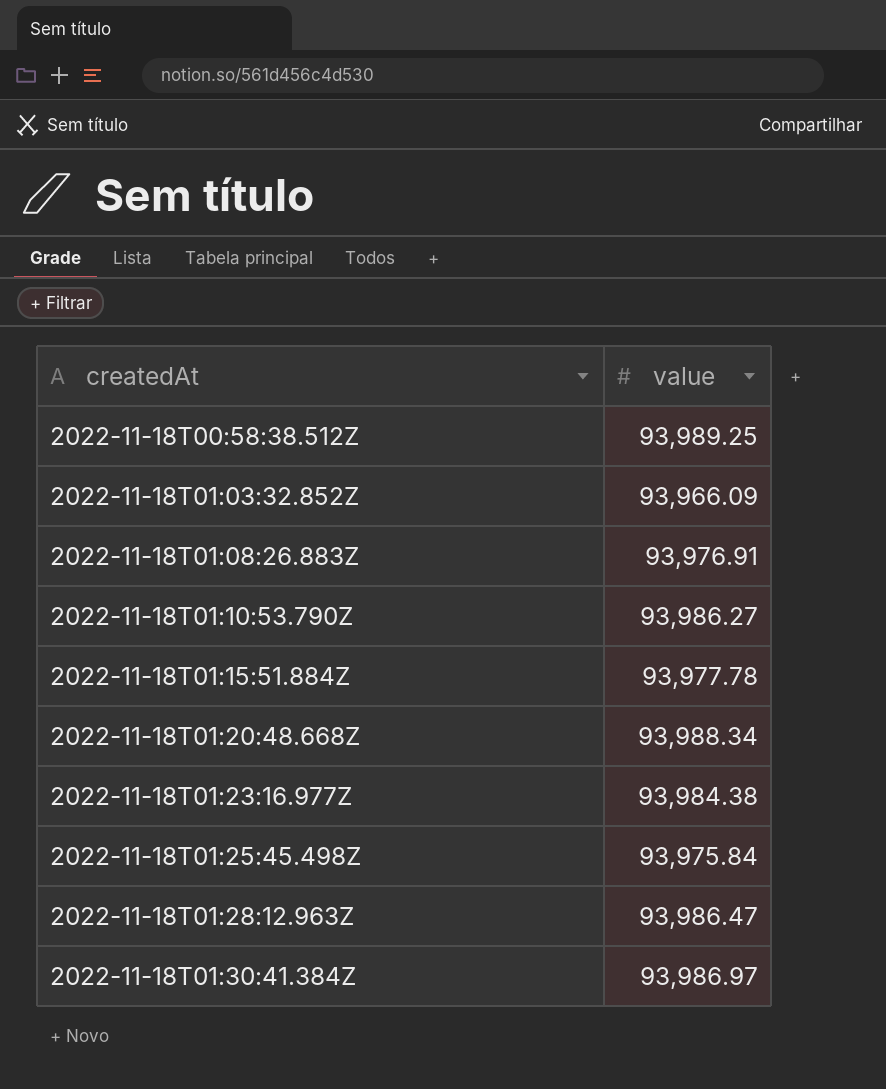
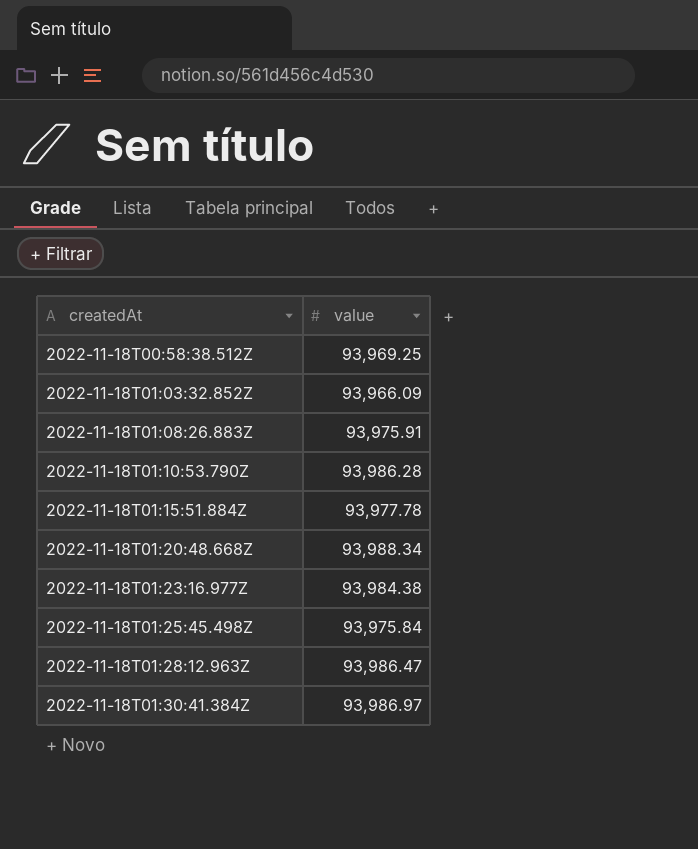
2022-11-18T00:58:38.512Z | value: 93,989.25 -> 93,969.25
2022-11-18T01:08:26.883Z | value: 93,976.91 -> 93,975.91
2022-11-18T01:10:53.790Z | value: 93,986.27 -> 93,986.28

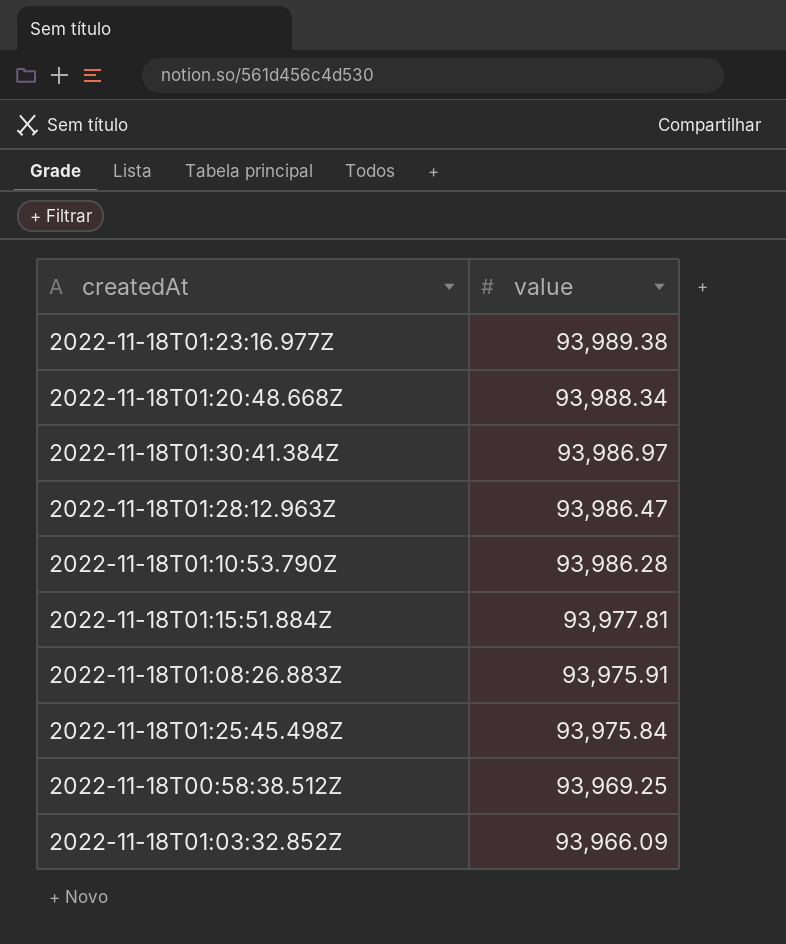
row order: createdAt ascending -> value descending
2022-11-18T01:23:16.977Z | value: 93,984.38 -> 93,989.38
2022-11-18T01:15:51.884Z | value: 93,977.78 -> 93,977.81

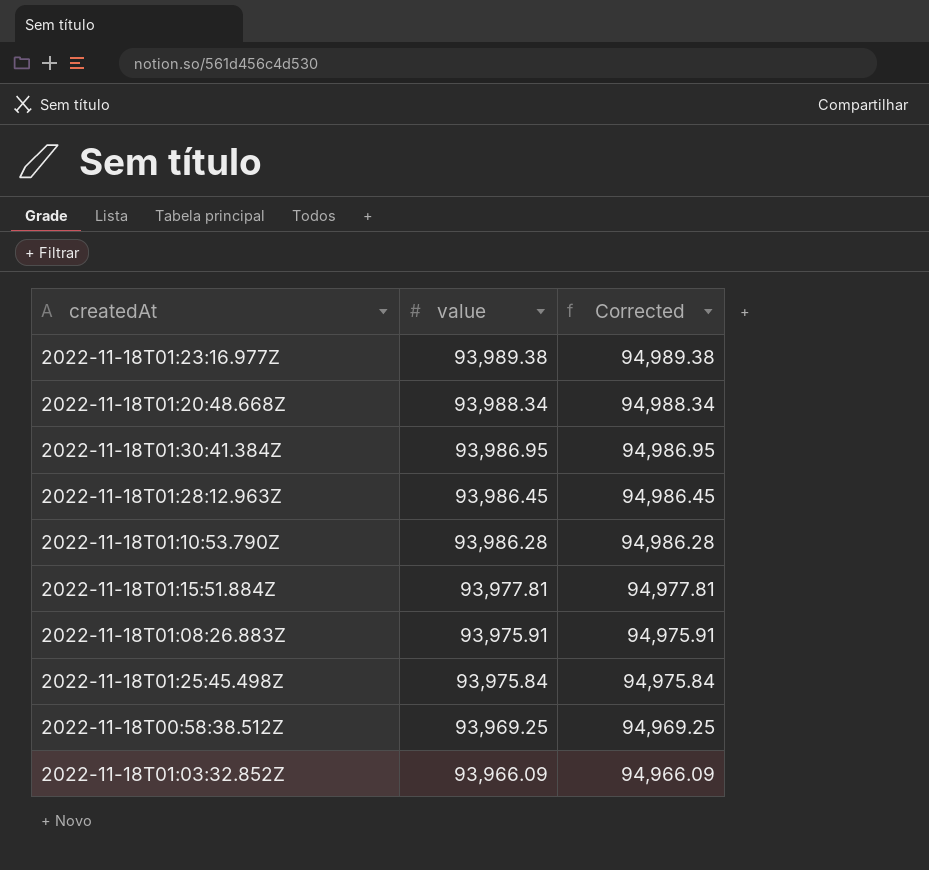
column Corrected | formula: none -> [value] + 1000
2022-11-18T01:30:41.384Z | value: 93,986.97 -> 93,986.95
2022-11-18T01:28:12.963Z | value: 93,986.47 -> 93,986.45

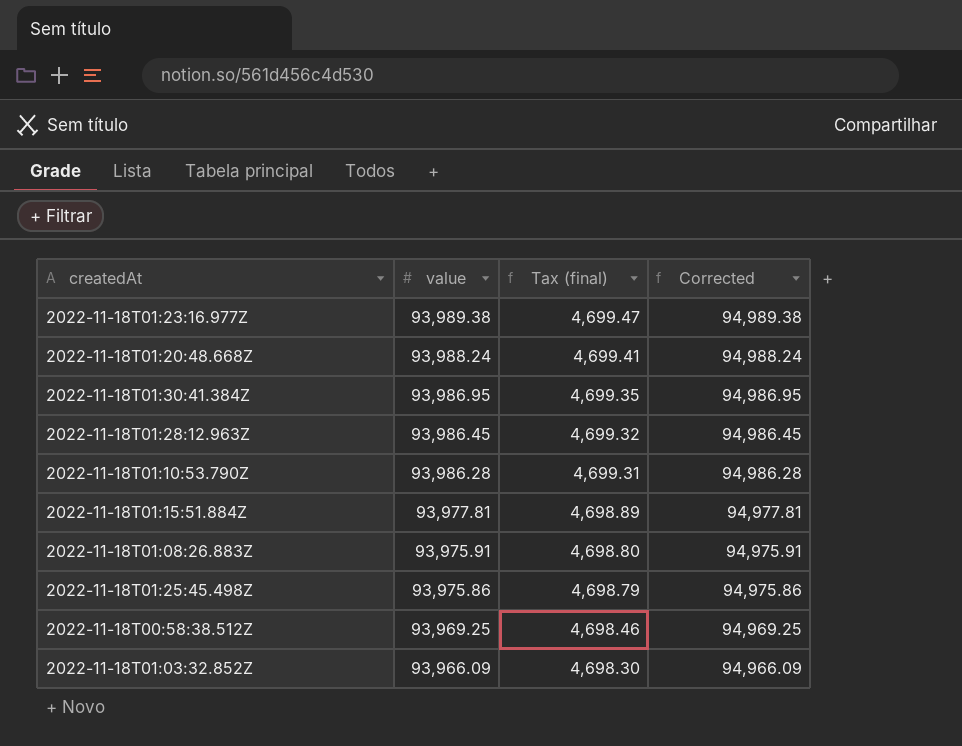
column Tax (final) | formula: none -> [value] * 0.05
2022-11-18T01:20:48.668Z | value: 93,988.34 -> 93,988.24
2022-11-18T01:20:48.668Z | Corrected: 94,988.34 -> 94,988.24
2022-11-18T01:25:45.498Z | value: 93,975.84 -> 93,975.86
2022-11-18T01:25:45.498Z | Corrected: 94,975.84 -> 94,975.86

